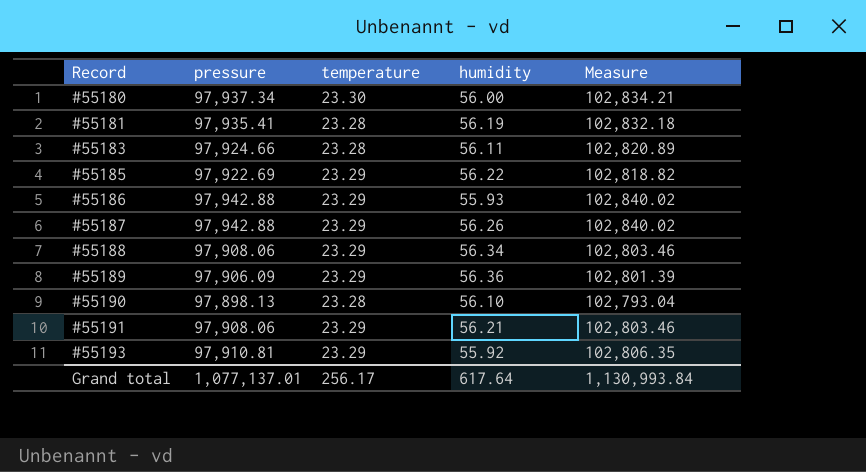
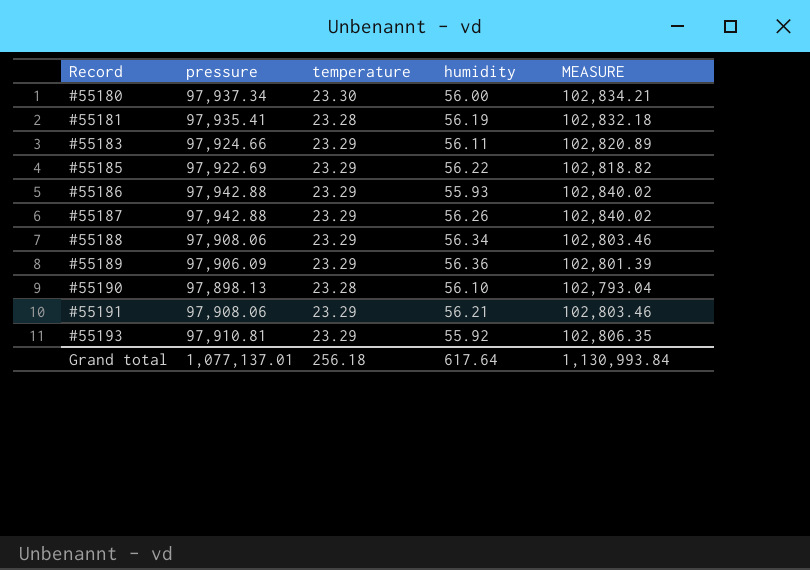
column name: Measure -> MEASURE
#55183 | temperature: 23.28 -> 23.29
Grand total | temperature: 256.17 -> 256.18

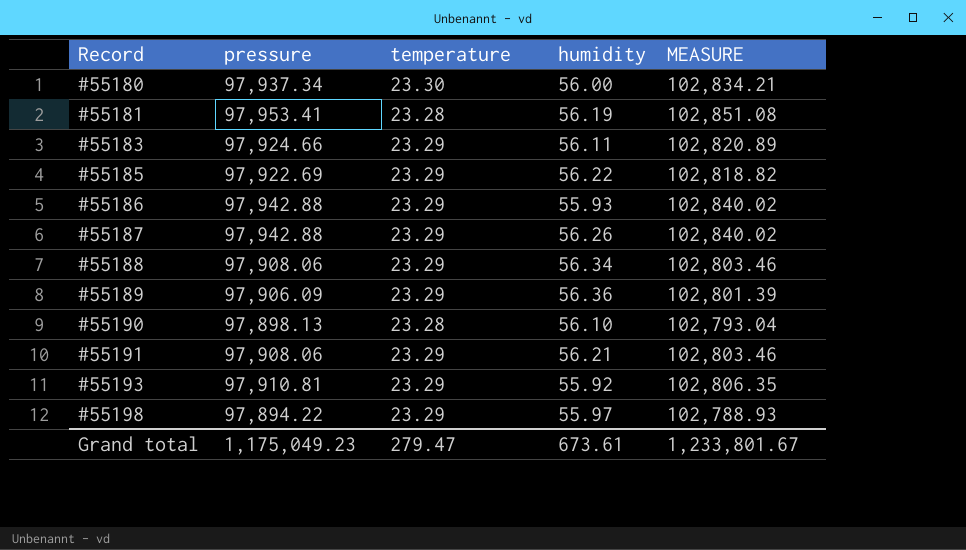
#55181 | pressure: 97,935.41 -> 97,953.41
#55181 | MEASURE: 102,832.18 -> 102,851.08
row #55198: none -> 97,894.22 | 23.29 | 55.97 | 102,788.93
Grand total | pressure: 1,077,137.01 -> 1,175,049.23
Grand total | temperature: 256.18 -> 279.47
Grand total | humidity: 617.64 -> 673.61
Grand total | MEASURE: 1,130,993.84 -> 1,233,801.67

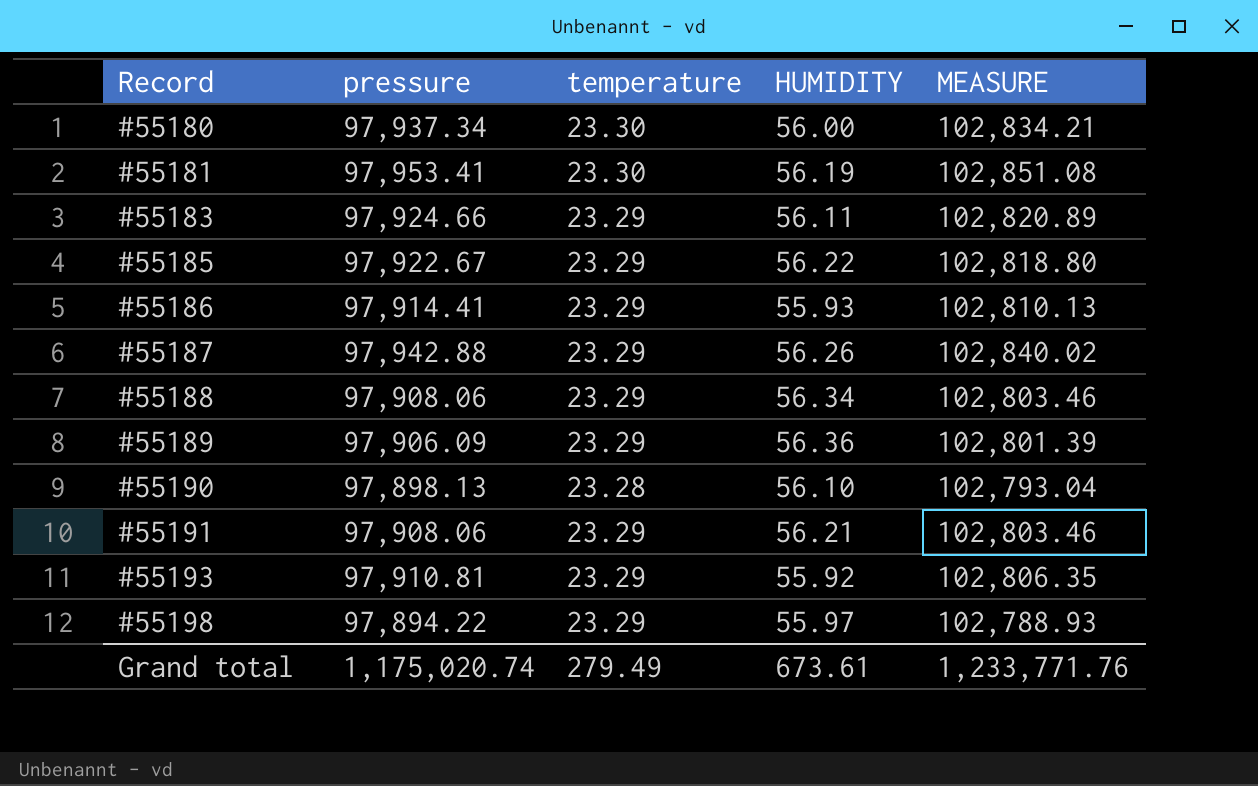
column name: humidity -> HUMIDITY
#55181 | temperature: 23.28 -> 23.30
#55185 | pressure: 97,922.69 -> 97,922.67
#55185 | MEASURE: 102,818.82 -> 102,818.80
#55186 | pressure: 97,942.88 -> 97,914.41
#55186 | MEASURE: 102,840.02 -> 102,810.13
Grand total | pressure: 1,175,049.23 -> 1,175,020.74
Grand total | temperature: 279.47 -> 279.49
Grand total | MEASURE: 1,233,801.67 -> 1,233,771.76

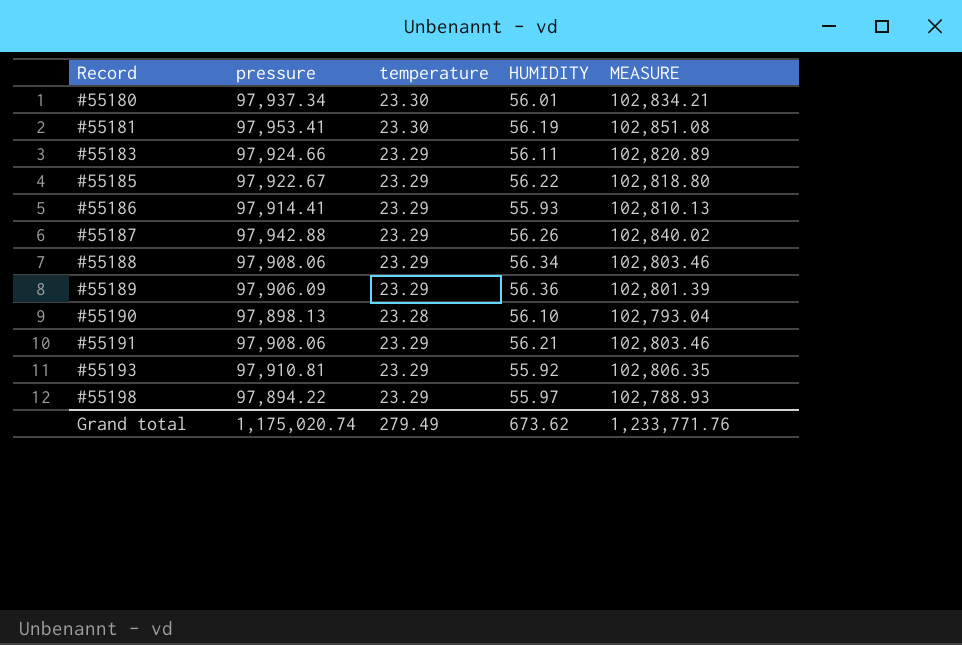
#55180 | HUMIDITY: 56.00 -> 56.01
Grand total | HUMIDITY: 673.61 -> 673.62

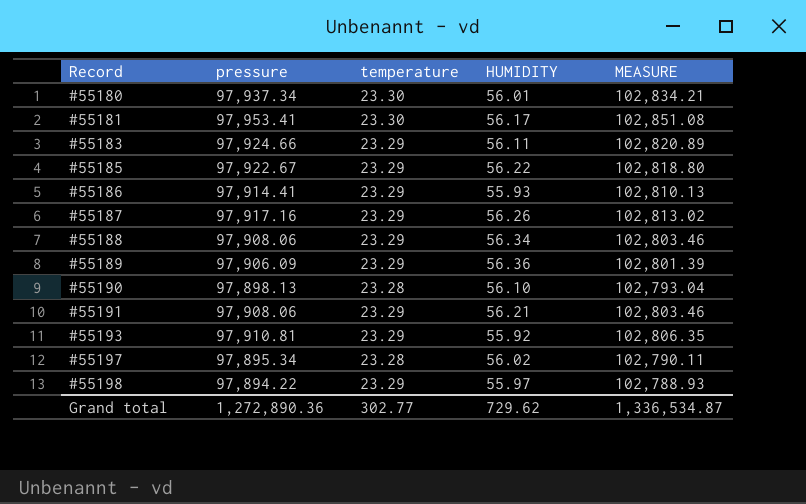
#55181 | HUMIDITY: 56.19 -> 56.17
#55187 | pressure: 97,942.88 -> 97,917.16
#55187 | MEASURE: 102,840.02 -> 102,813.02
row #55197: none -> 97,895.34 | 23.28 | 56.02 | 102,790.11
Grand total | pressure: 1,175,020.74 -> 1,272,890.36
Grand total | temperature: 279.49 -> 302.77
Grand total | HUMIDITY: 673.62 -> 729.62
Grand total | MEASURE: 1,233,771.76 -> 1,336,534.87

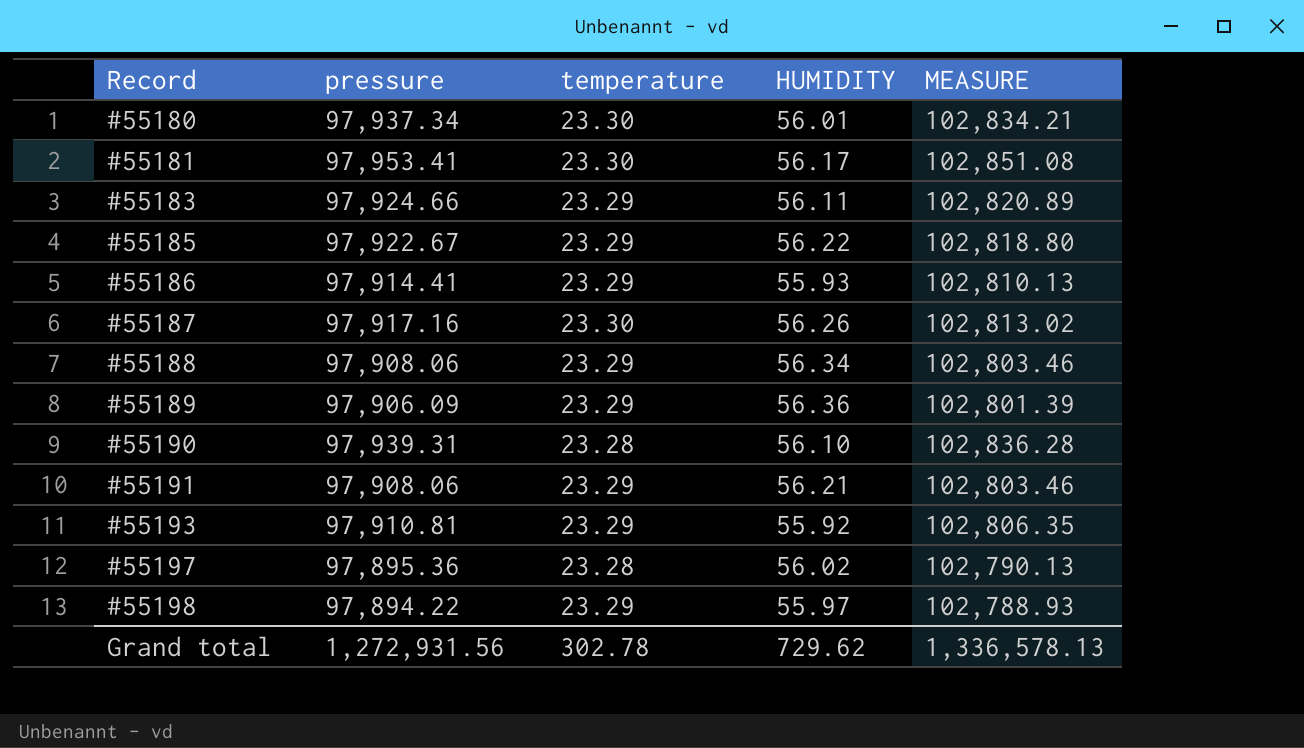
#55187 | temperature: 23.29 -> 23.30
#55190 | pressure: 97,898.13 -> 97,939.31
#55190 | MEASURE: 102,793.04 -> 102,836.28
#55197 | pressure: 97,895.34 -> 97,895.36
#55197 | MEASURE: 102,790.11 -> 102,790.13
Grand total | pressure: 1,272,890.36 -> 1,272,931.56
Grand total | temperature: 302.77 -> 302.78
Grand total | MEASURE: 1,336,534.87 -> 1,336,578.13

